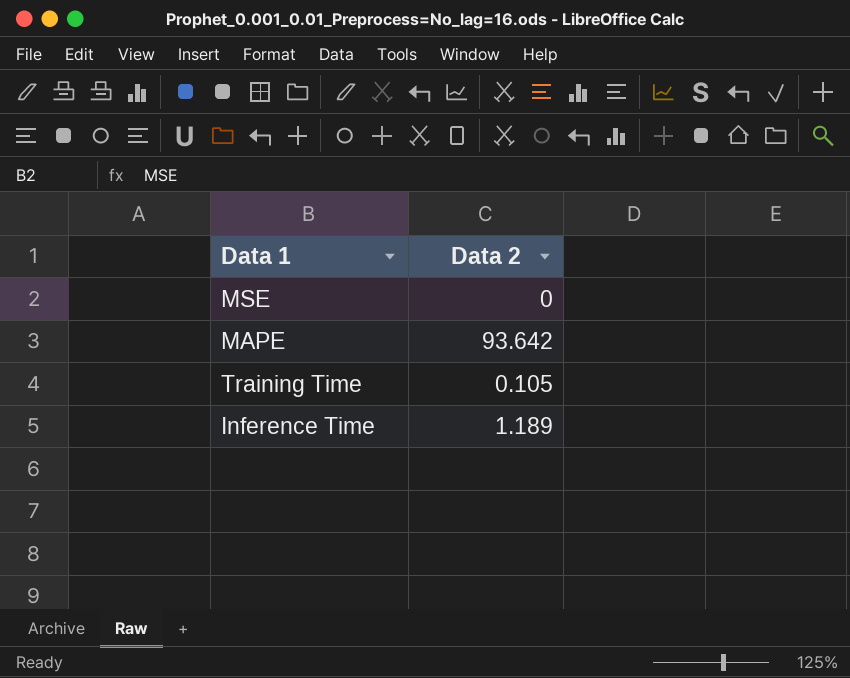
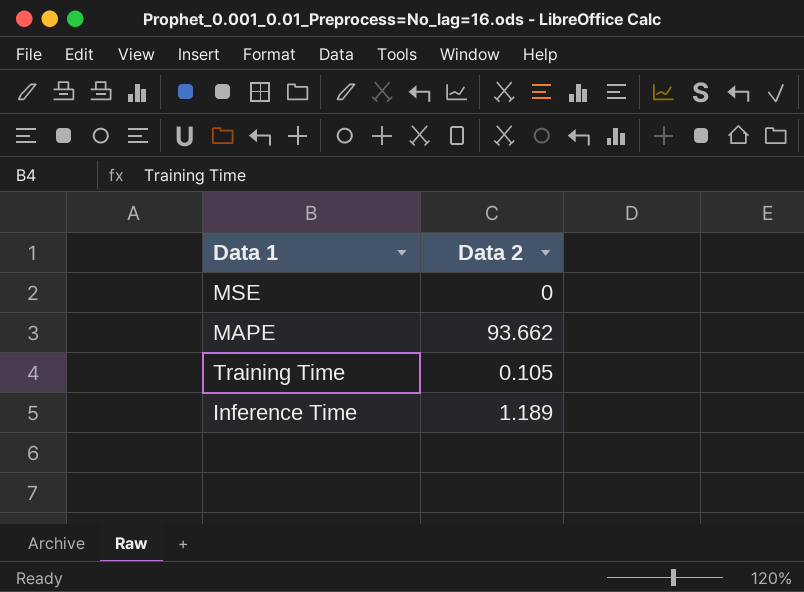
MAPE | Data 2: 93.642 -> 93.662

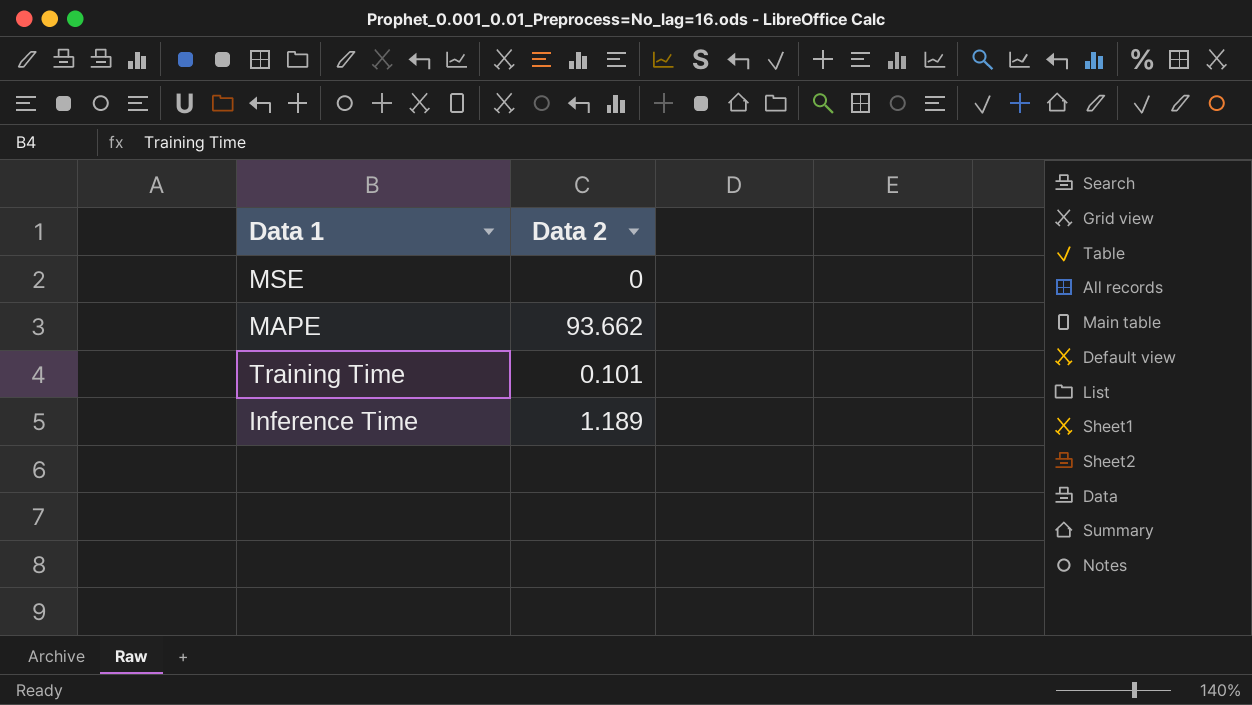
Training Time | Data 2: 0.105 -> 0.101

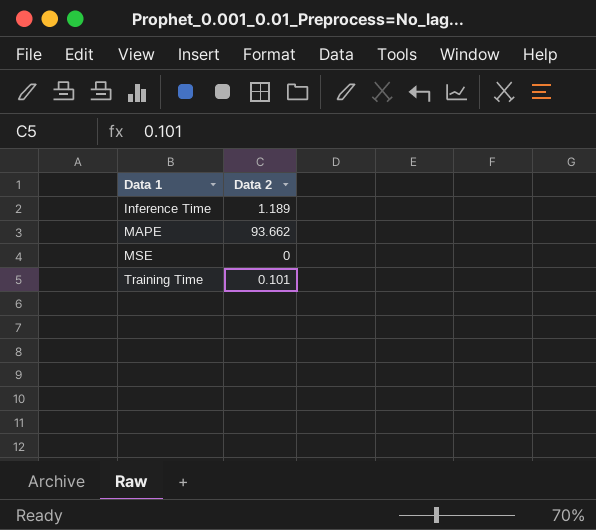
row order: none -> Data 1 ascending

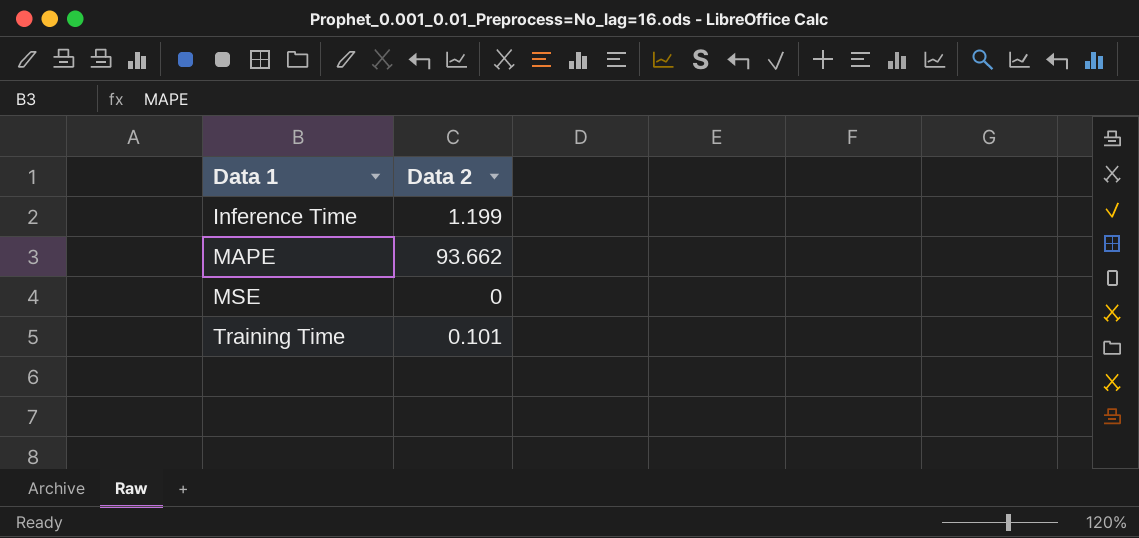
Inference Time | Data 2: 1.189 -> 1.199

